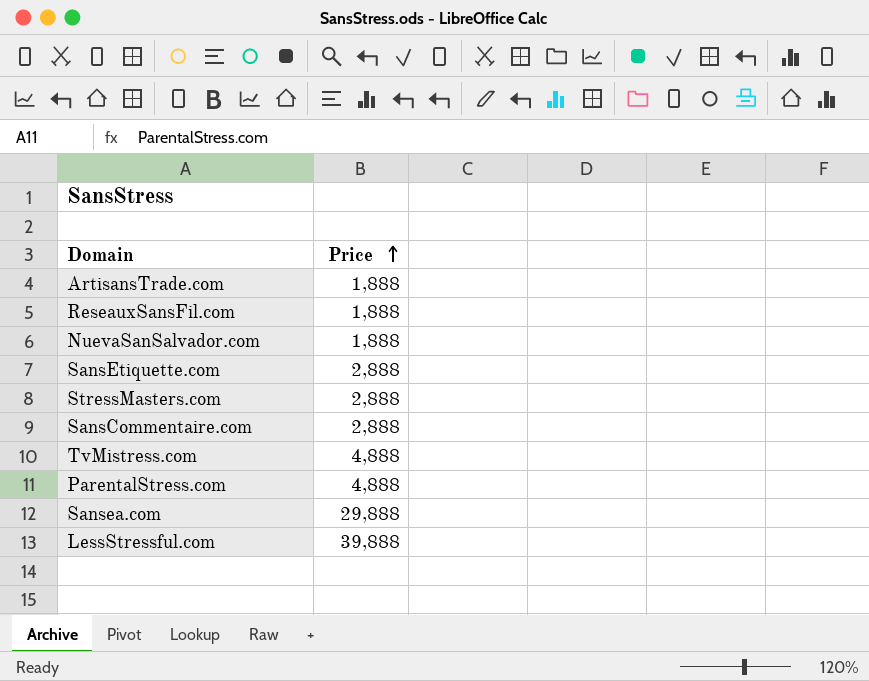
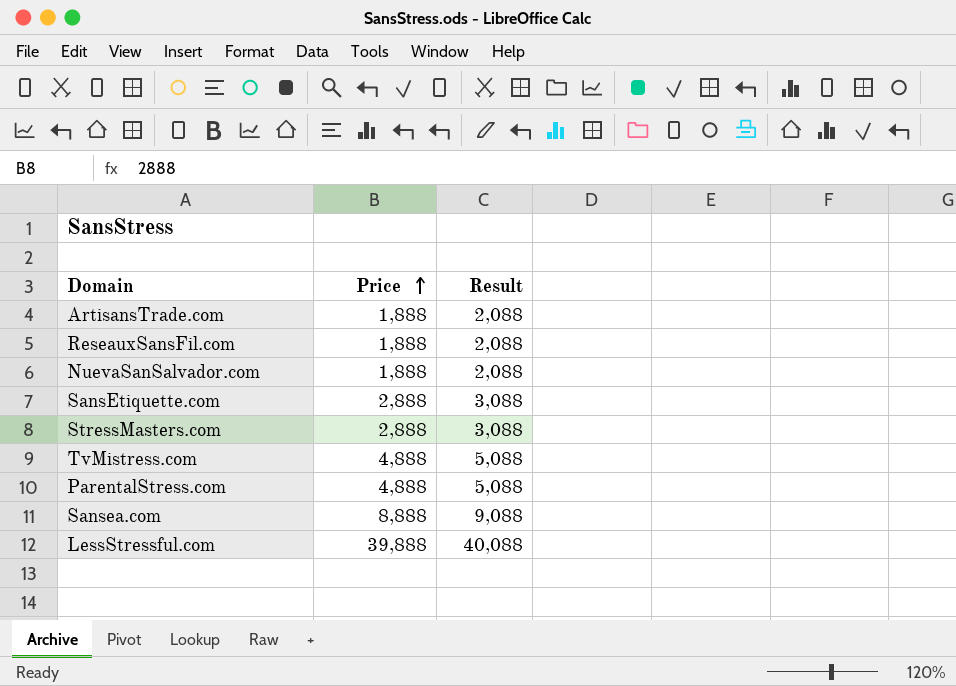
column Result | formula: none -> [Price] + 200
row SansCommentaire.com: 2,888 -> none
Sansea.com | Price: 29,888 -> 8,888

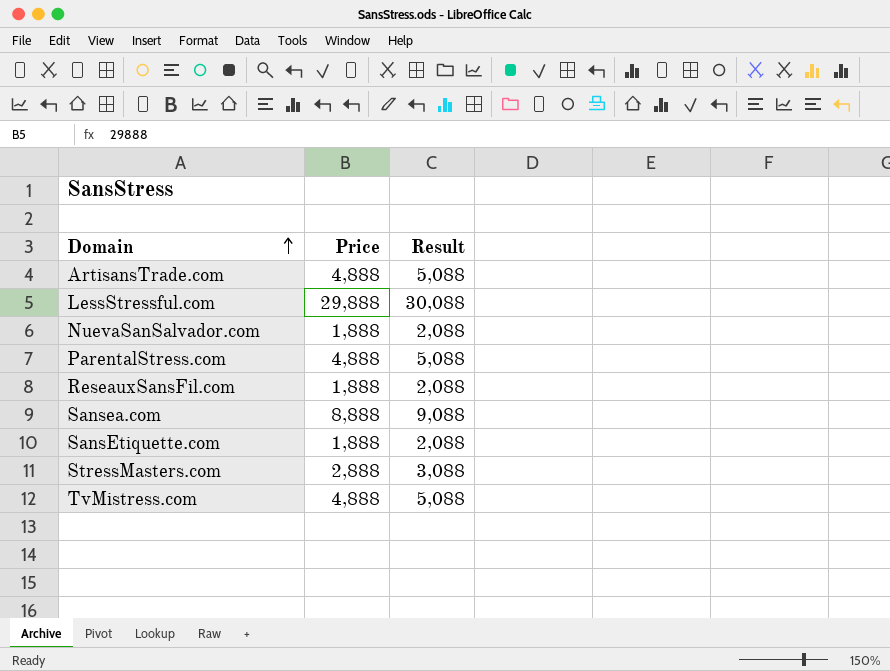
row order: Price ascending -> Domain ascending
ArtisansTrade.com | Price: 1,888 -> 4,888
ArtisansTrade.com | Result: 2,088 -> 5,088
LessStressful.com | Price: 39,888 -> 29,888
LessStressful.com | Result: 40,088 -> 30,088
SansEtiquette.com | Price: 2,888 -> 1,888
SansEtiquette.com | Result: 3,088 -> 2,088

